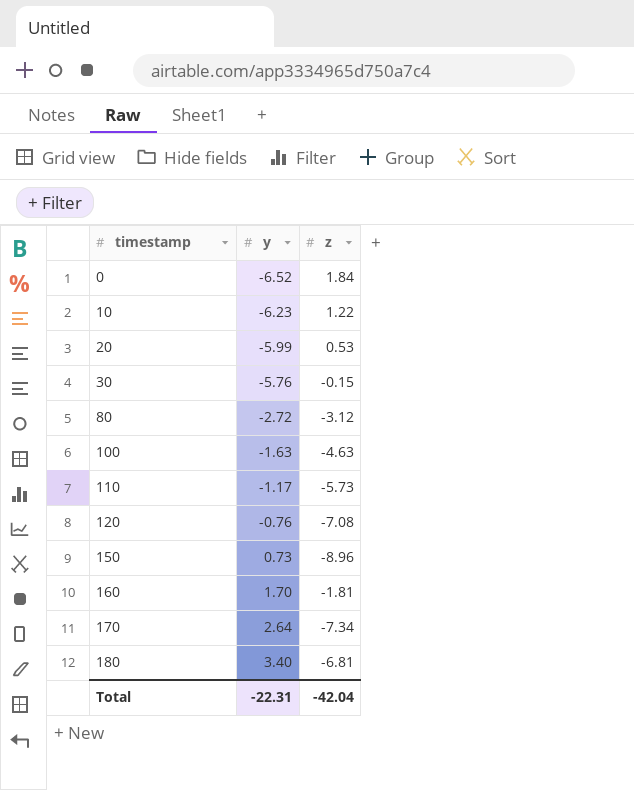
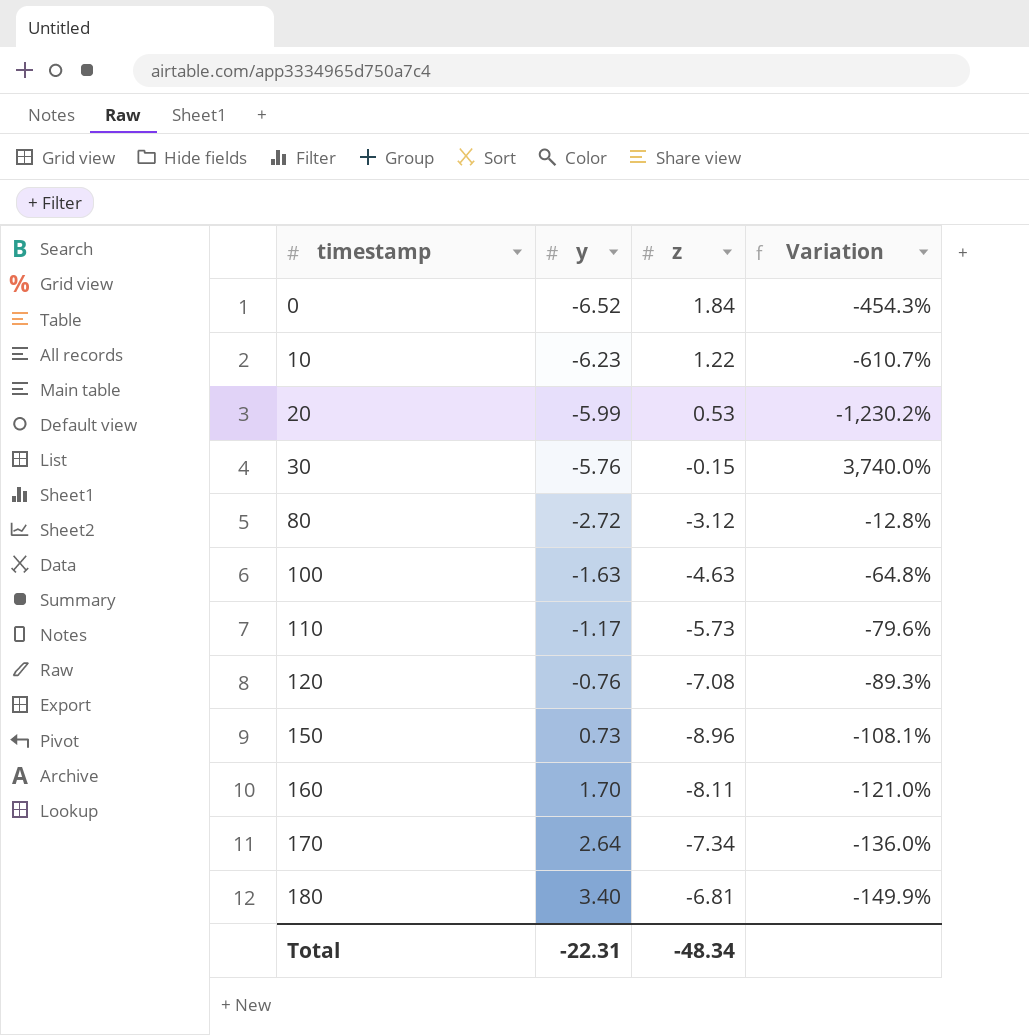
column Variation | formula: none -> ([y] - [z]) / [z]
160 | z: -1.81 -> -8.11
Total | z: -42.04 -> -48.34

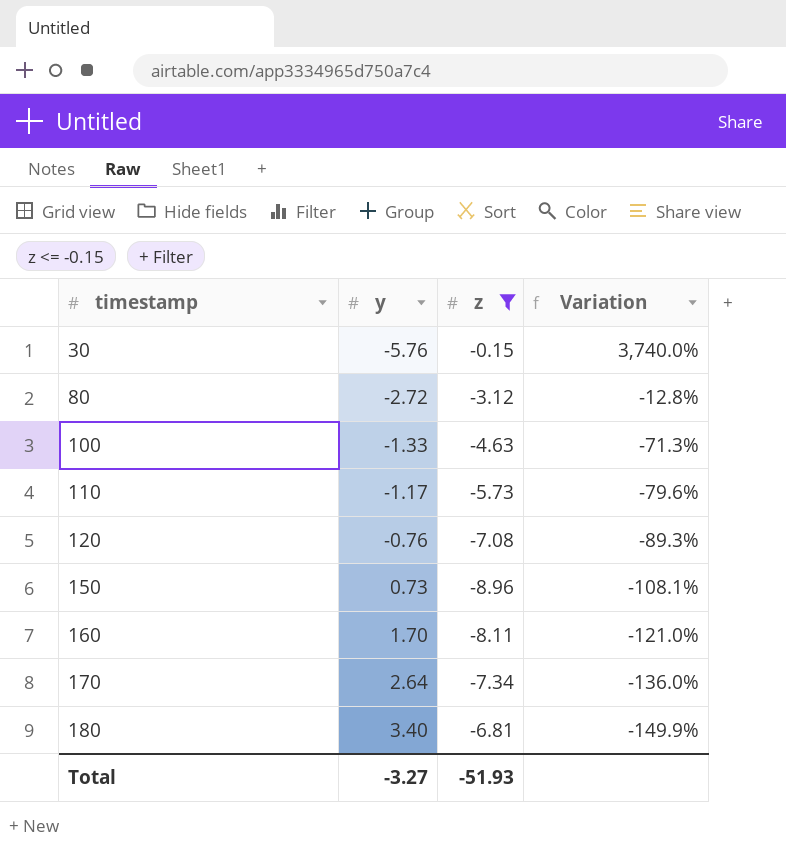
filter: none -> z <= -0.15
100 | y: -1.63 -> -1.33
100 | Variation: -64.8% -> -71.3%
Total | y: -22.31 -> -3.27
Total | z: -48.34 -> -51.93

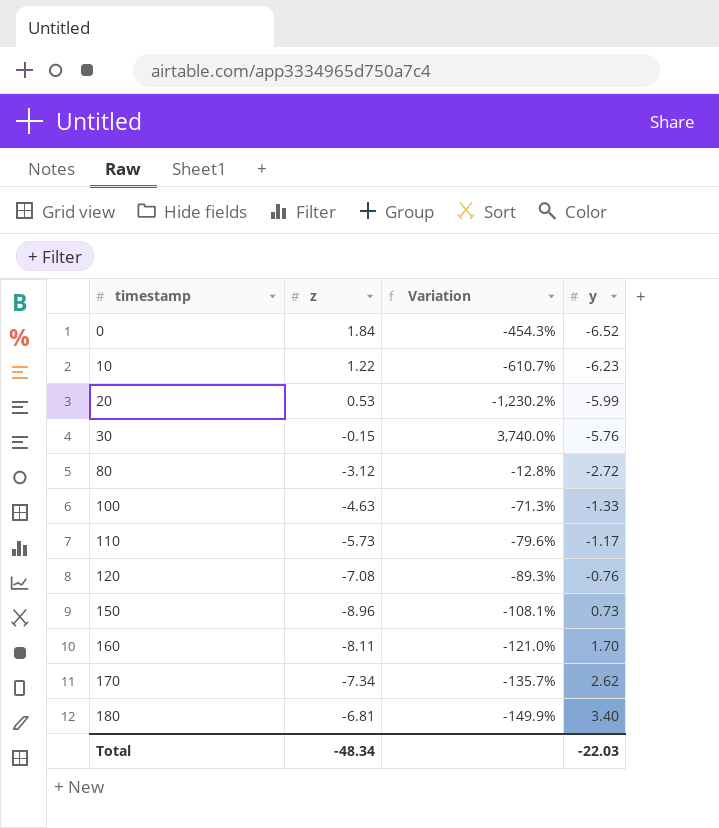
filter: z <= -0.15 -> none
column y | position: 2 -> 4
170 | Variation: -136.0% -> -135.7%
170 | y: 2.64 -> 2.62
Total | z: -51.93 -> -48.34
Total | y: -3.27 -> -22.03

